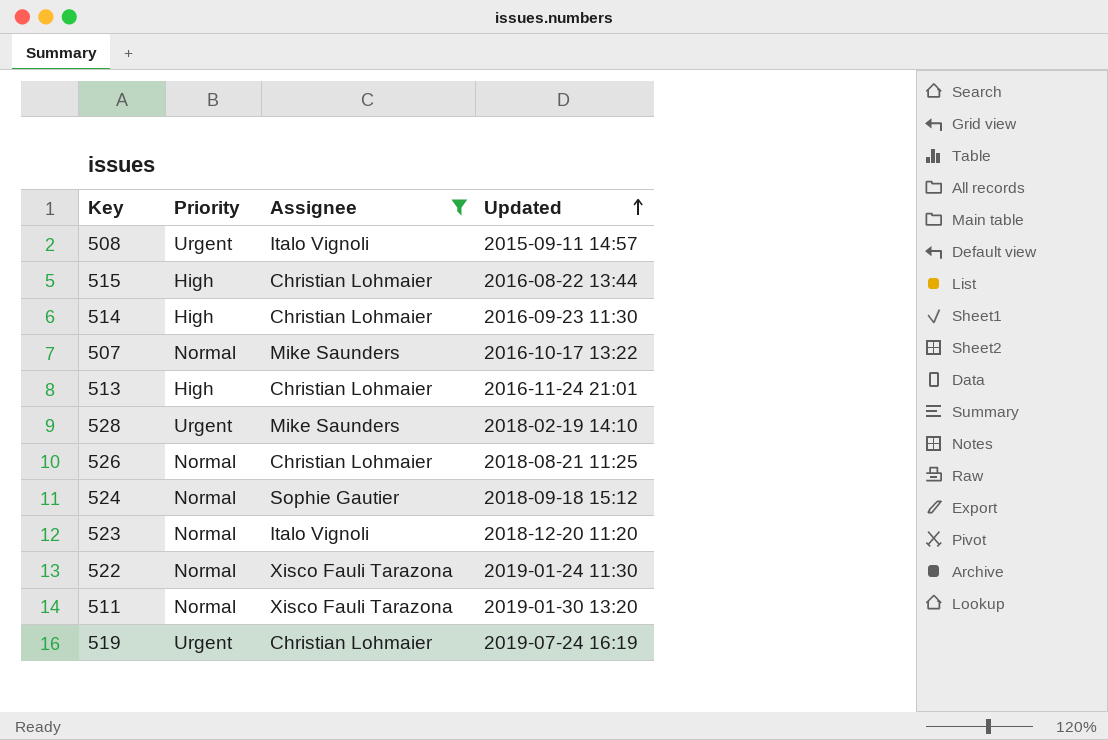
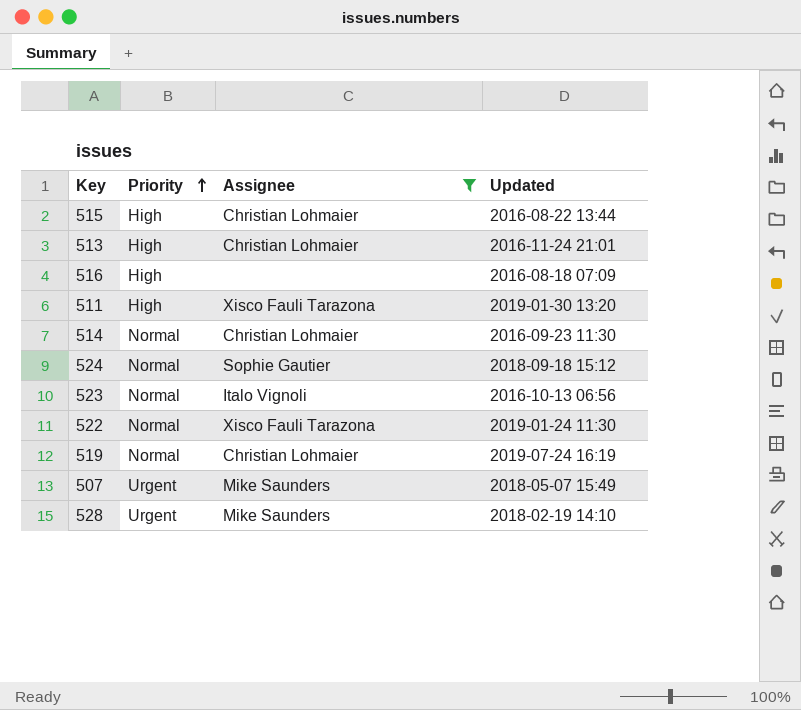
row order: Updated ascending -> Priority ascending
row 508: Urgent | Italo Vignoli | 2015-09-11 14:57 -> none
row 526: Normal | Christian Lohmaier | 2018-08-21 11:25 -> none
row 516: none -> High | none | 2016-08-18 07:09
511 | Priority: Normal -> High
514 | Priority: High -> Normal
523 | Updated: 2018-12-20 11:20 -> 2016-10-13 06:56
519 | Priority: Urgent -> Normal
507 | Priority: Normal -> Urgent
507 | Updated: 2016-10-17 13:22 -> 2018-05-07 15:49

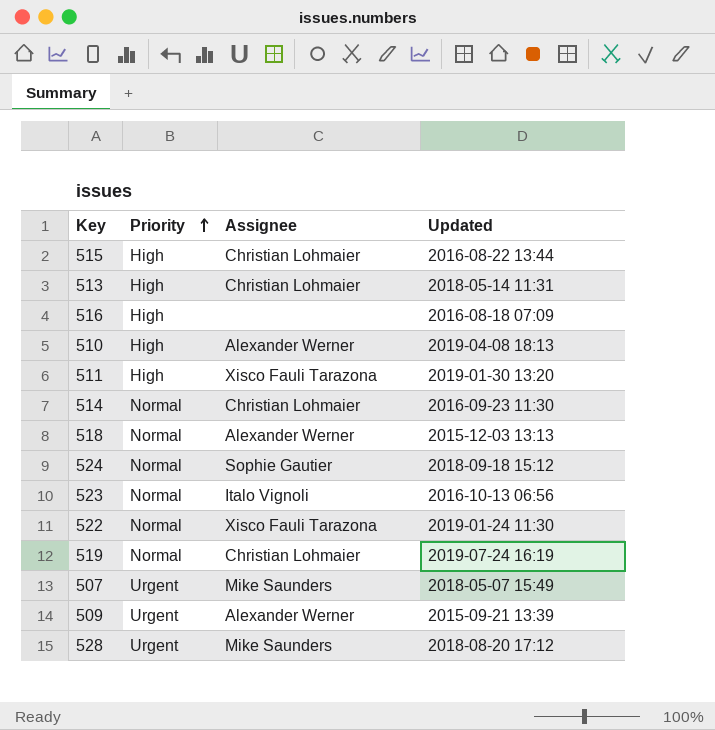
filter: Assignee != Alexander Werner -> none
513 | Updated: 2016-11-24 21:01 -> 2018-05-14 11:31
528 | Updated: 2018-02-19 14:10 -> 2018-08-20 17:12

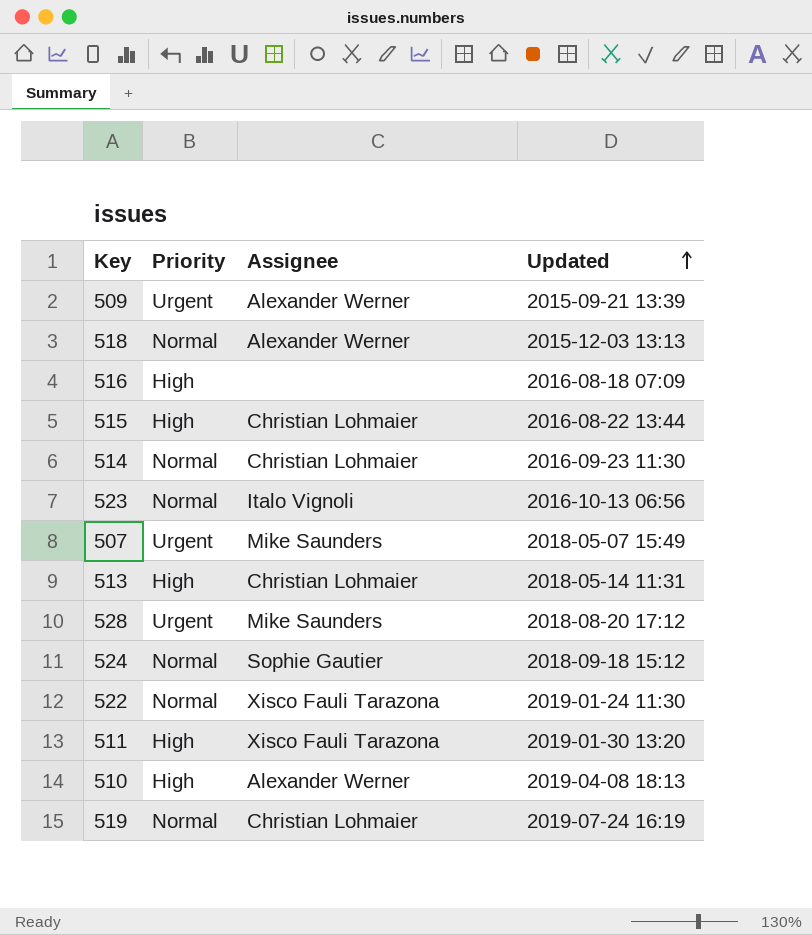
row order: Priority ascending -> Updated ascending

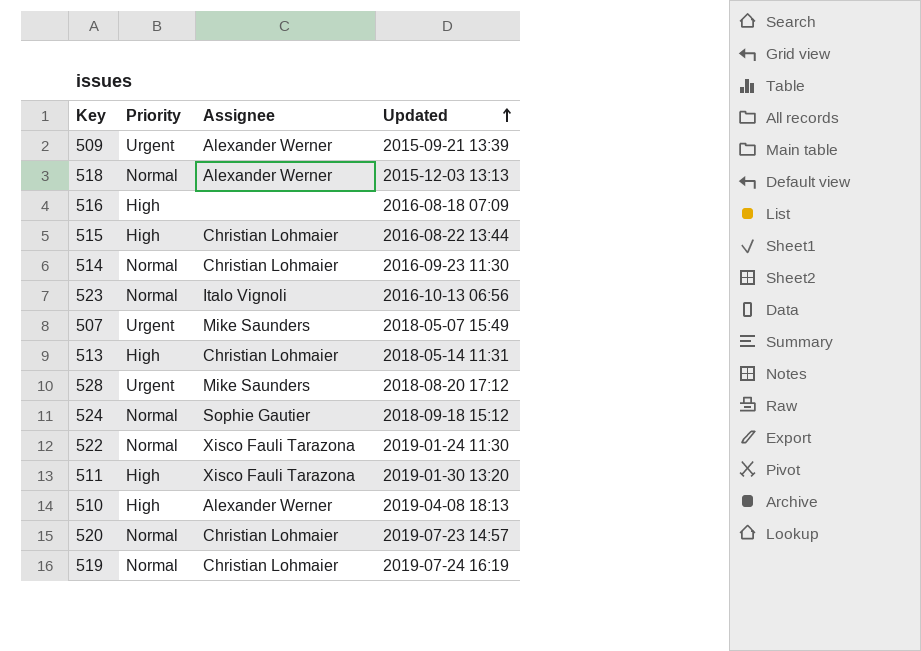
row 520: none -> Normal | Christian Lohmaier | 2019-07-23 14:57

